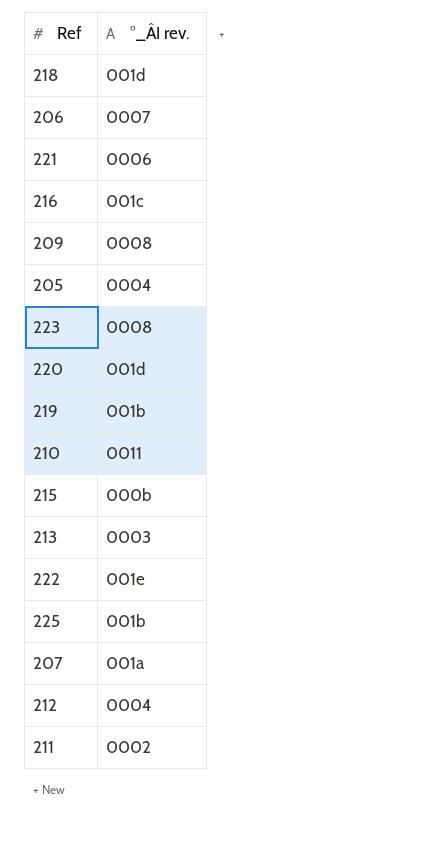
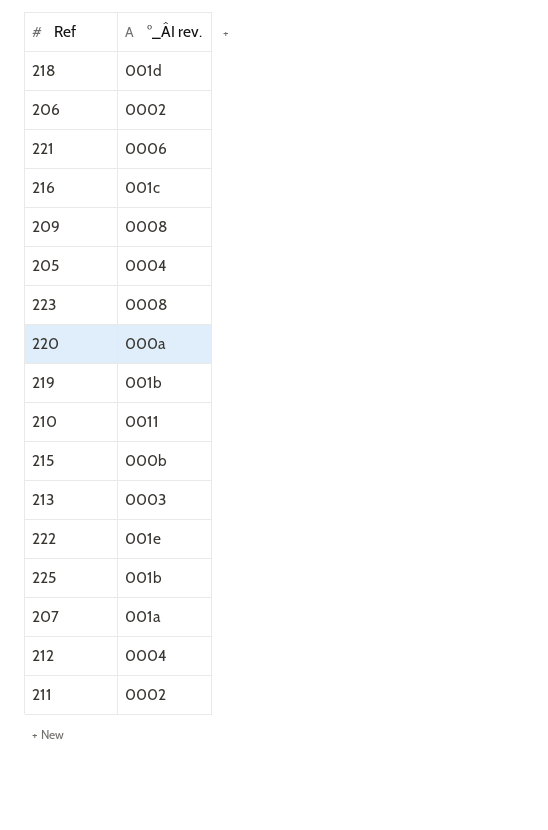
206 | °_ÂI rev.: 0007 -> 0002
220 | °_ÂI rev.: 001d -> 000a

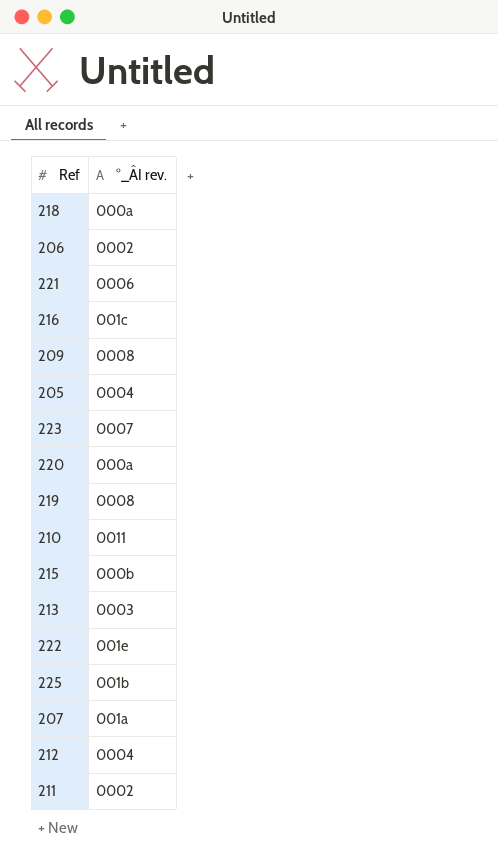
218 | °_ÂI rev.: 001d -> 000a
223 | °_ÂI rev.: 0008 -> 0007
219 | °_ÂI rev.: 001b -> 0008

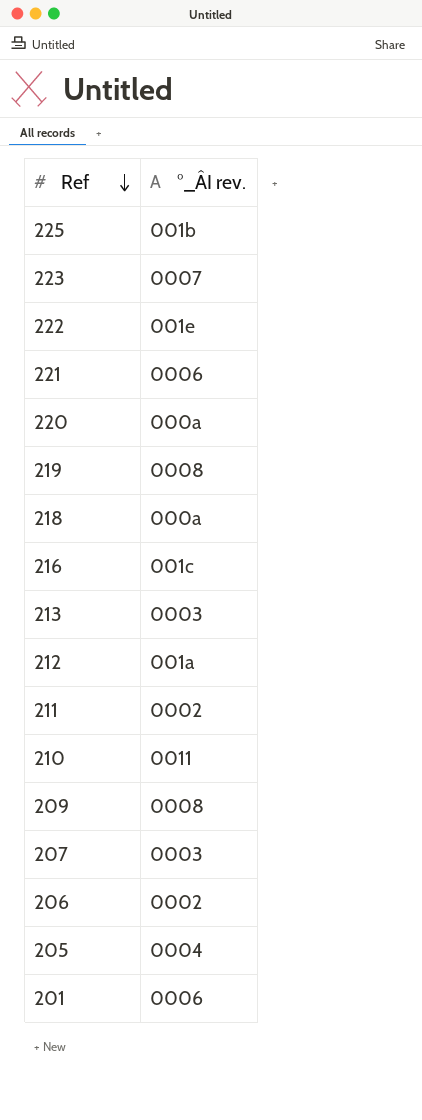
row order: none -> Ref descending
row 215: 000b -> none
212 | °_ÂI rev.: 0004 -> 001a
207 | °_ÂI rev.: 001a -> 0003
row 201: none -> 0006

